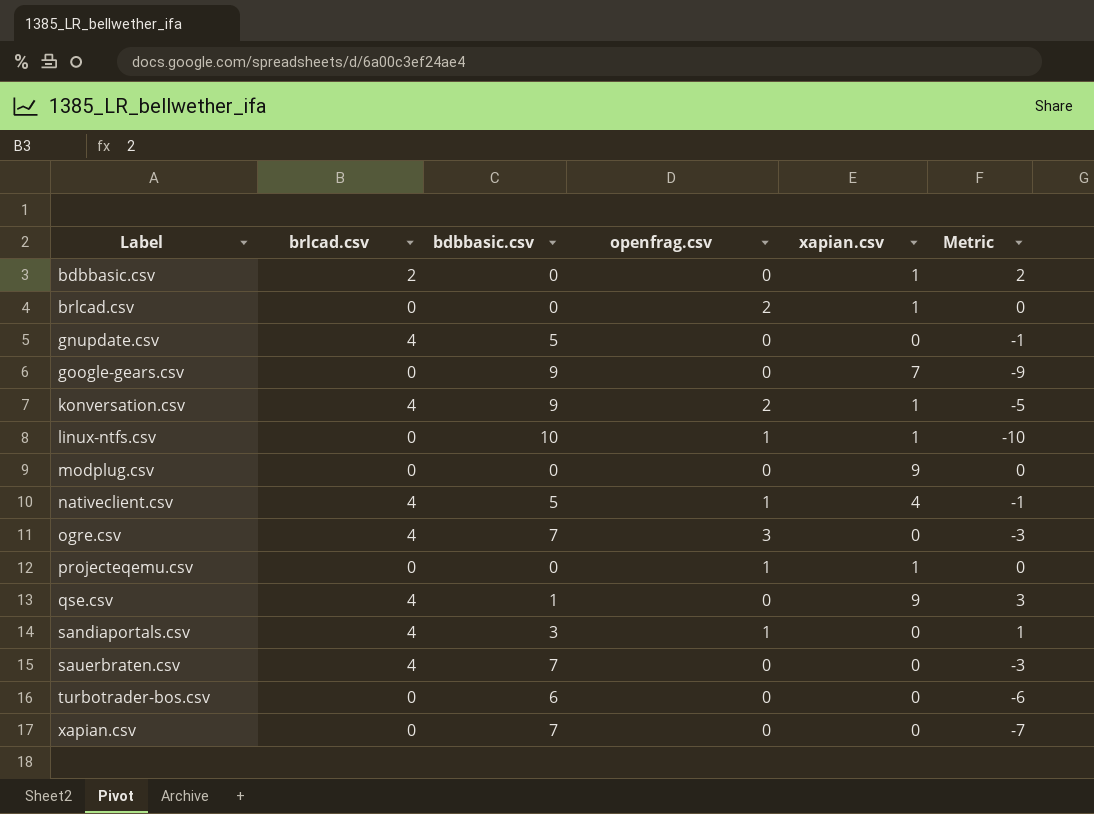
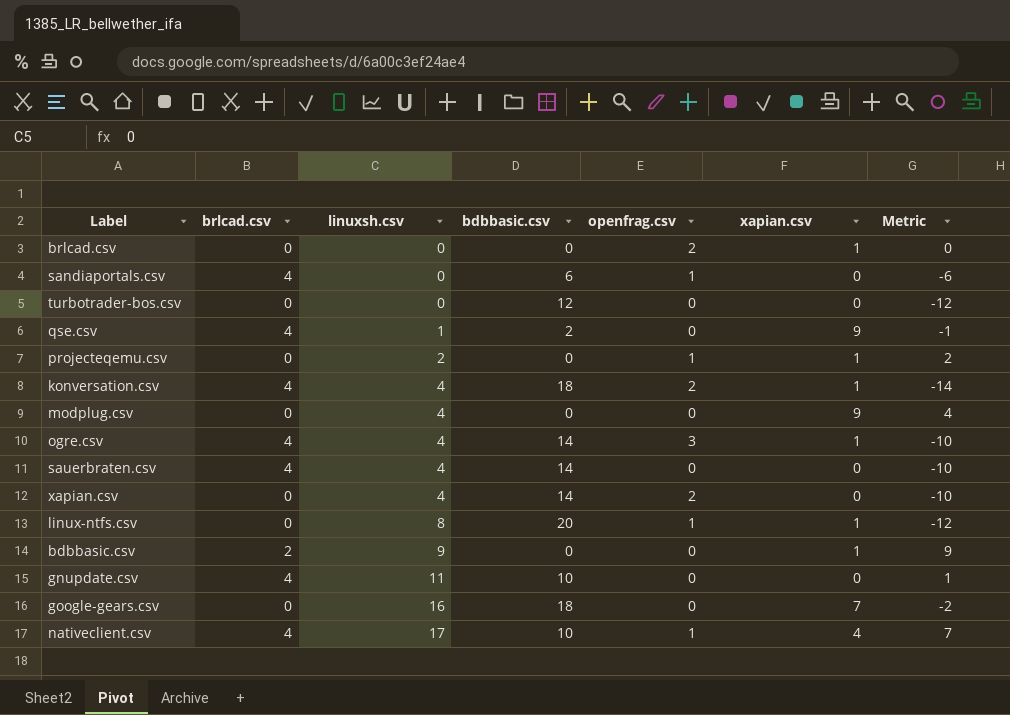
row order: Label ascending -> linuxsh.csv ascending
column linuxsh.csv | position: none -> 3
column Metric | formula: [brlcad.csv] - [bdbbasic.csv] -> [linuxsh.csv] - [bdbbasic.csv]
sandiaportals.csv | bdbbasic.csv: 3 -> 6
turbotrader-bos.csv | bdbbasic.csv: 6 -> 12
qse.csv | bdbbasic.csv: 1 -> 2
konversation.csv | bdbbasic.csv: 9 -> 18
ogre.csv | bdbbasic.csv: 7 -> 14
ogre.csv | xapian.csv: 0 -> 1
sauerbraten.csv | bdbbasic.csv: 7 -> 14
xapian.csv | bdbbasic.csv: 7 -> 14
xapian.csv | openfrag.csv: 0 -> 2
linux-ntfs.csv | bdbbasic.csv: 10 -> 20
gnupdate.csv | bdbbasic.csv: 5 -> 10
google-gears.csv | bdbbasic.csv: 9 -> 18
nativeclient.csv | bdbbasic.csv: 5 -> 10

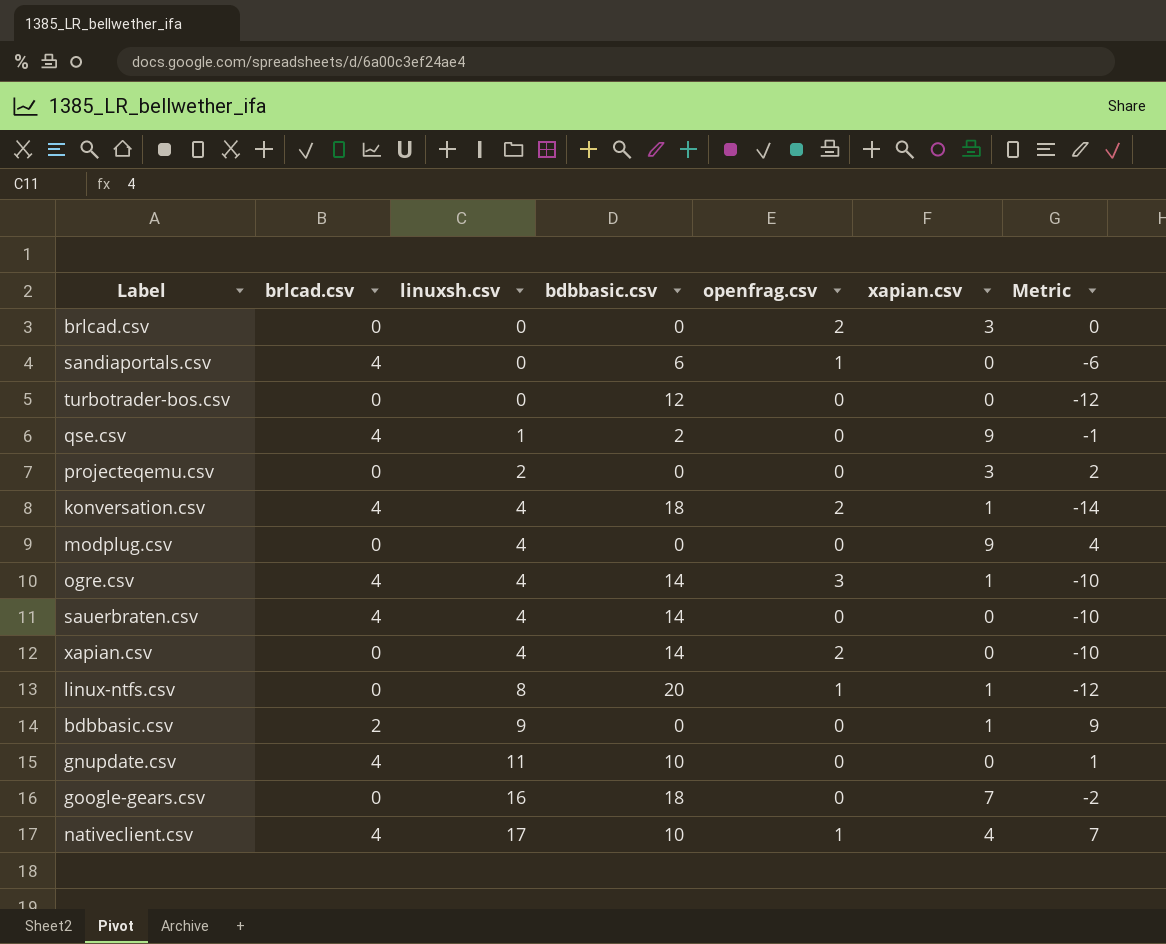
brlcad.csv | xapian.csv: 1 -> 3
projecteqemu.csv | openfrag.csv: 1 -> 0
projecteqemu.csv | xapian.csv: 1 -> 3

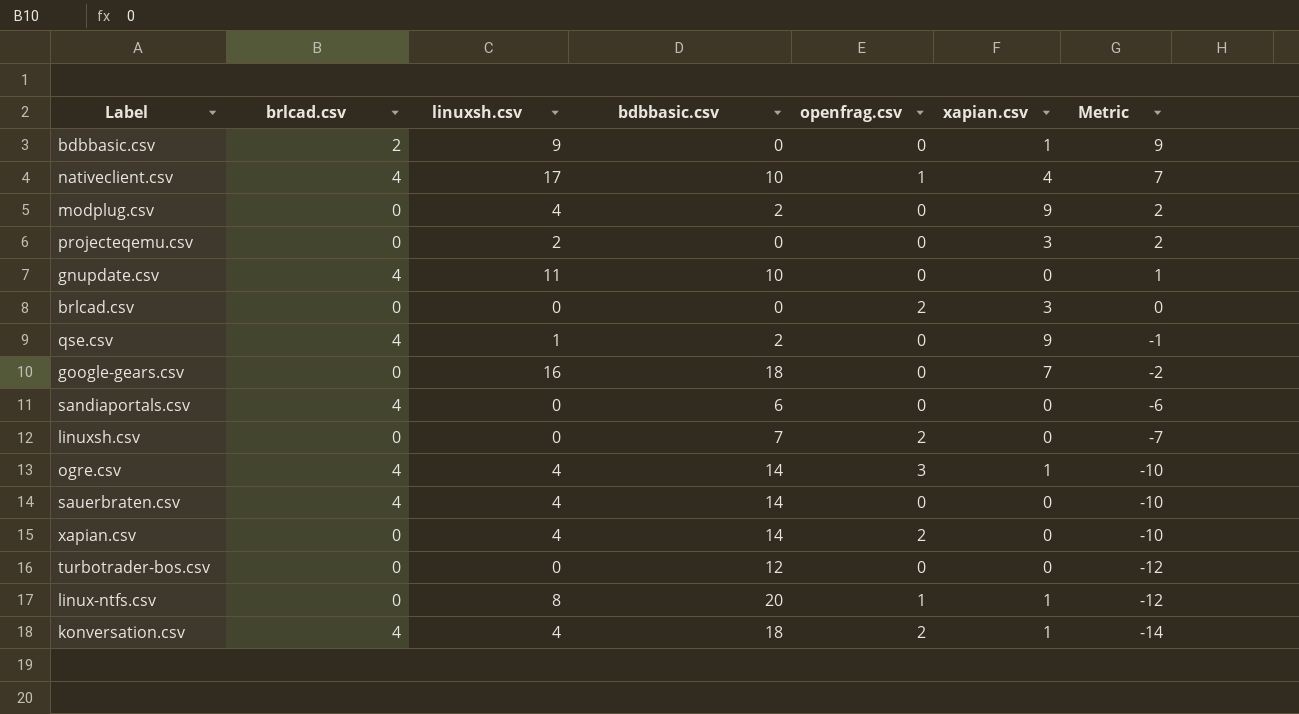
row order: linuxsh.csv ascending -> Metric descending
modplug.csv | bdbbasic.csv: 0 -> 2
modplug.csv | Metric: 4 -> 2
sandiaportals.csv | openfrag.csv: 1 -> 0
row linuxsh.csv: none -> 0 | 0 | 7 | 2 | 0 | -7

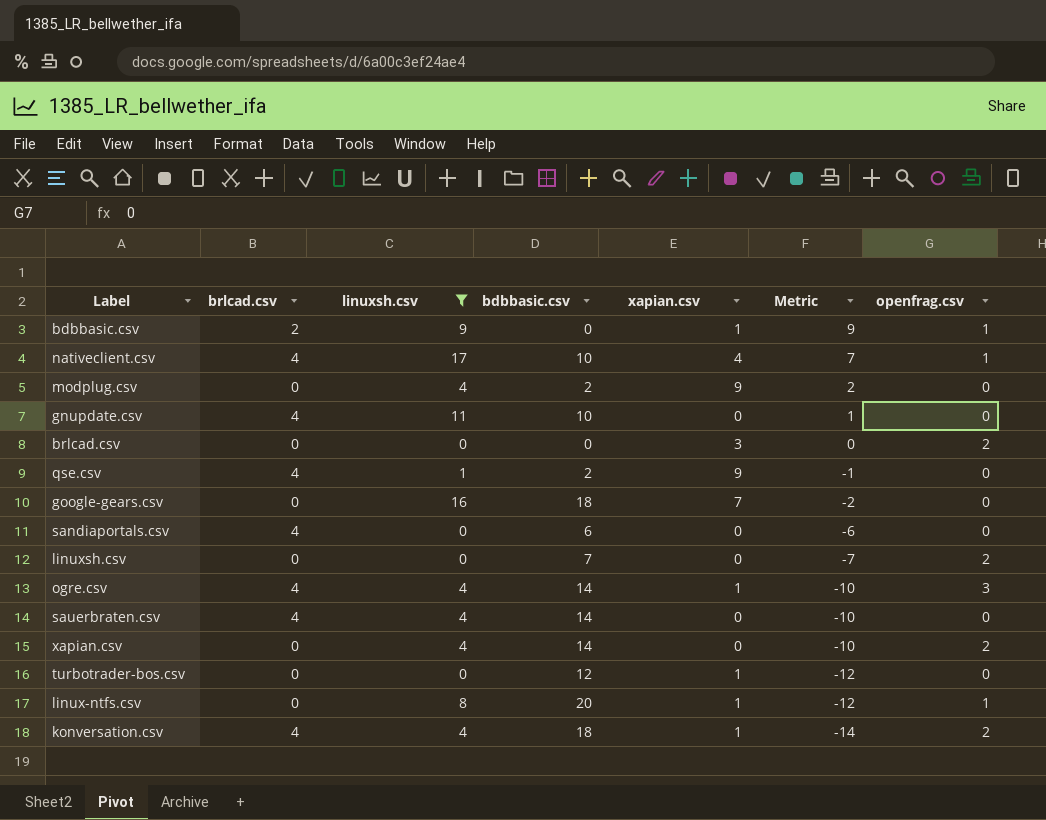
filter: none -> linuxsh.csv != 2
column openfrag.csv | position: 5 -> 7
bdbbasic.csv | openfrag.csv: 0 -> 1
turbotrader-bos.csv | xapian.csv: 0 -> 1

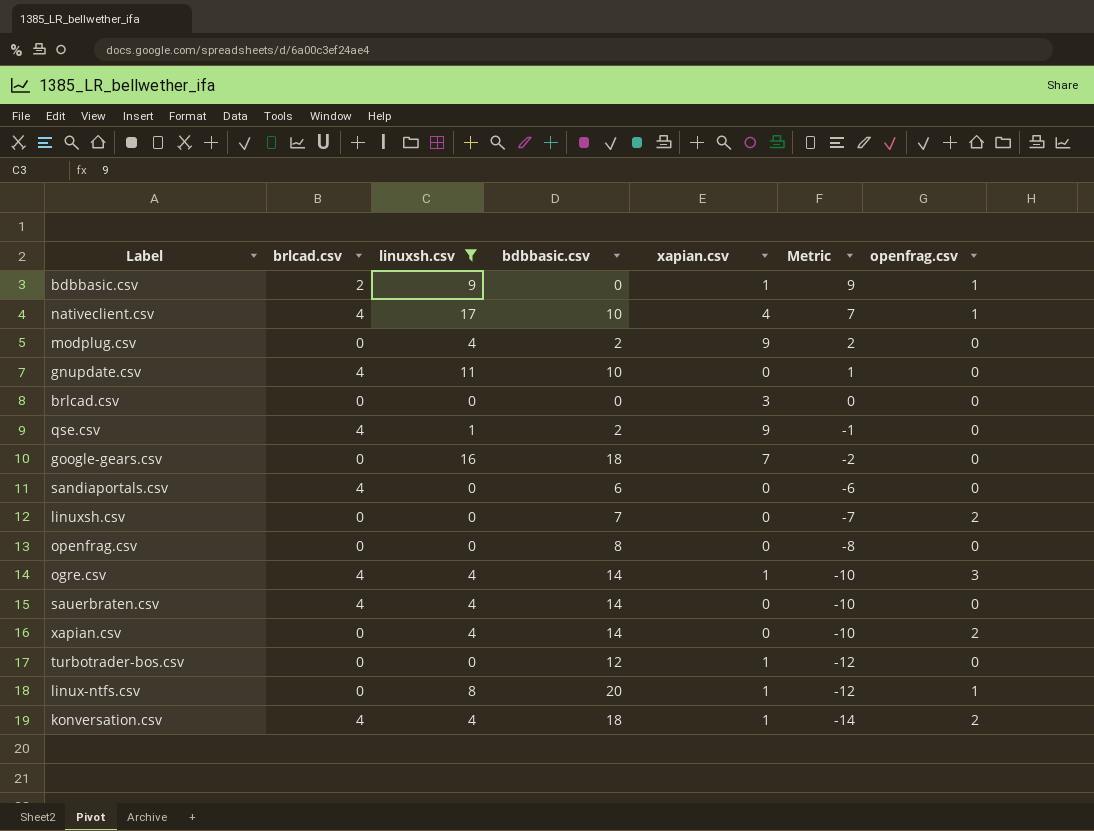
brlcad.csv | openfrag.csv: 2 -> 0
row openfrag.csv: none -> 0 | 0 | 8 | 0 | -8 | 0

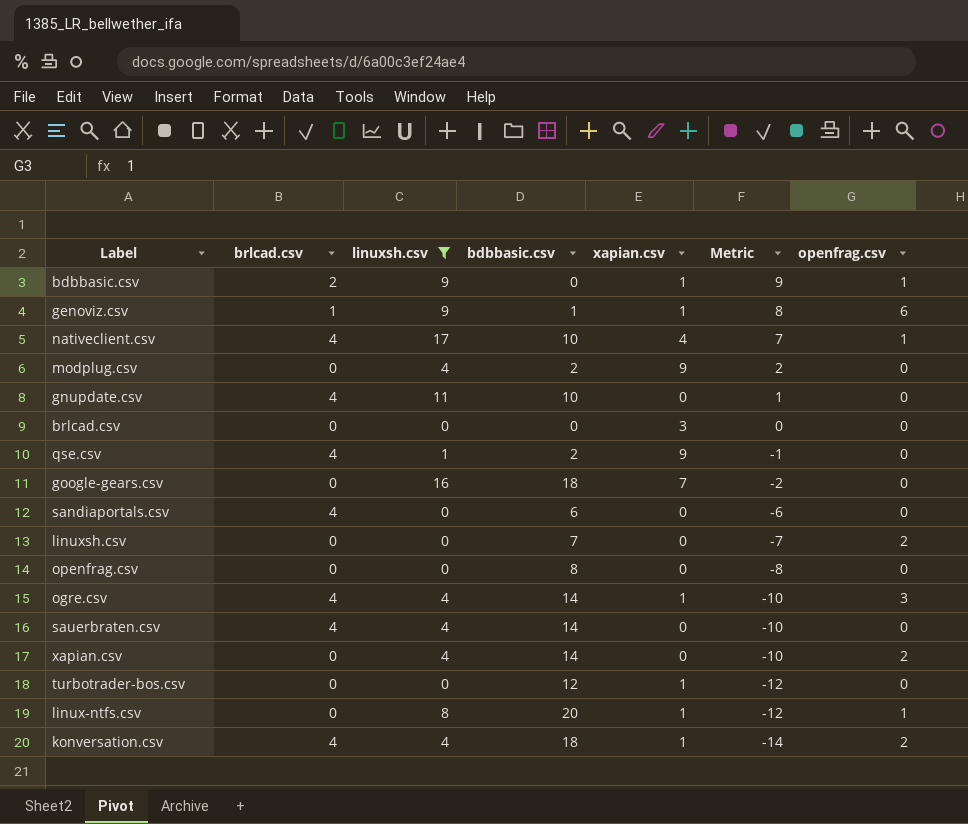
row genoviz.csv: none -> 1 | 9 | 1 | 1 | 8 | 6

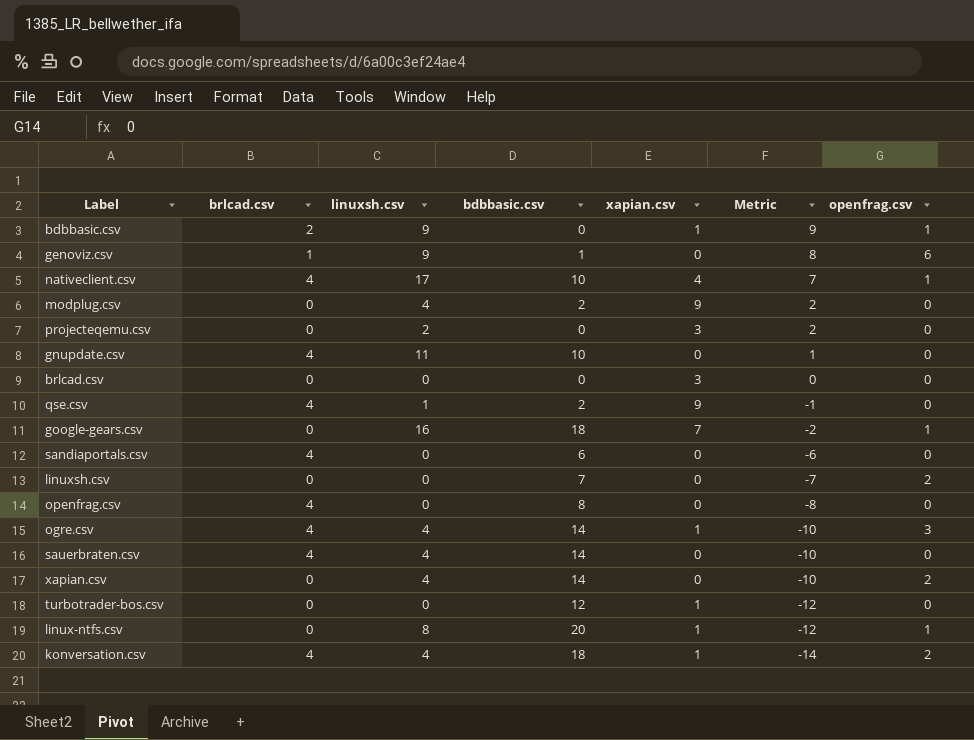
filter: linuxsh.csv != 2 -> none
genoviz.csv | xapian.csv: 1 -> 0
google-gears.csv | openfrag.csv: 0 -> 1
openfrag.csv | brlcad.csv: 0 -> 4

